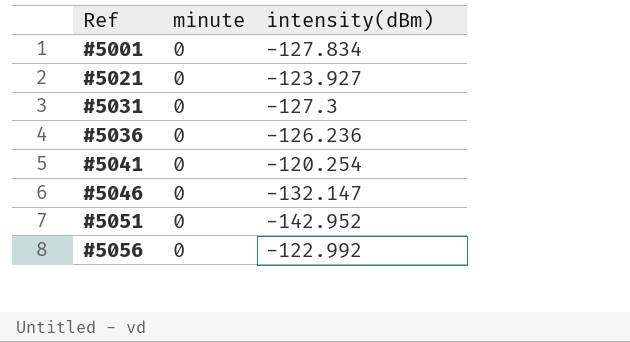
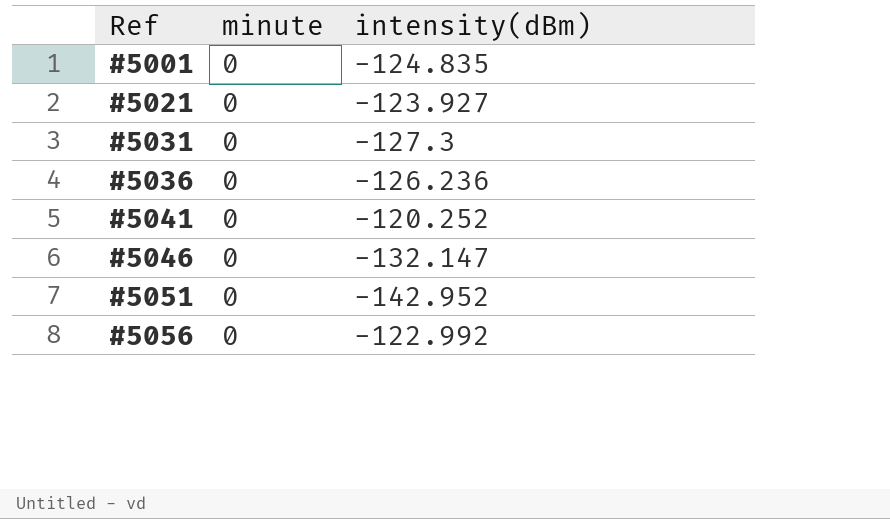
#5001 | intensity(dBm): -127.834 -> -124.835
#5041 | intensity(dBm): -120.254 -> -120.252

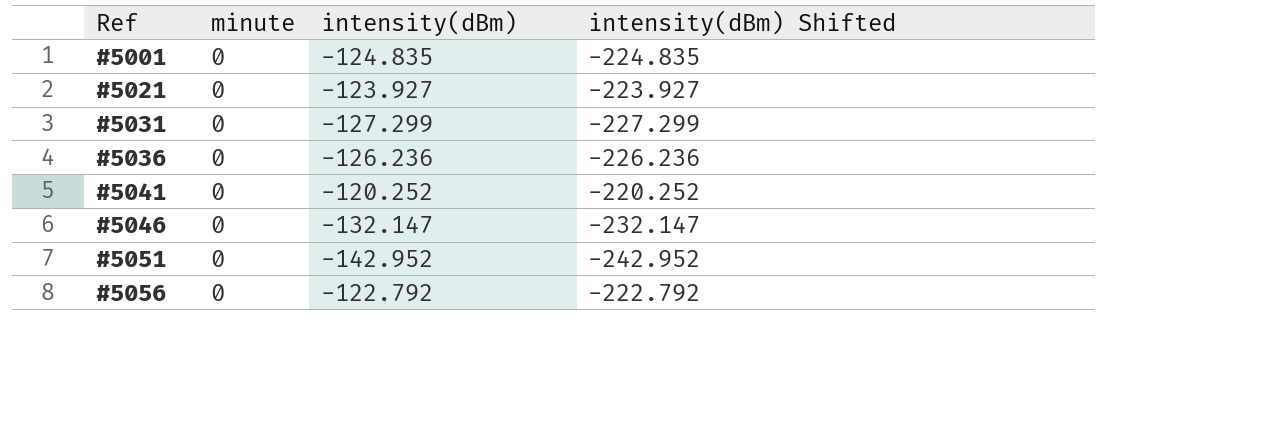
column intensity(dBm) Shifted | formula: none -> [intensity(dBm)] - 100
#5031 | intensity(dBm): -127.3 -> -127.299
#5056 | intensity(dBm): -122.992 -> -122.792

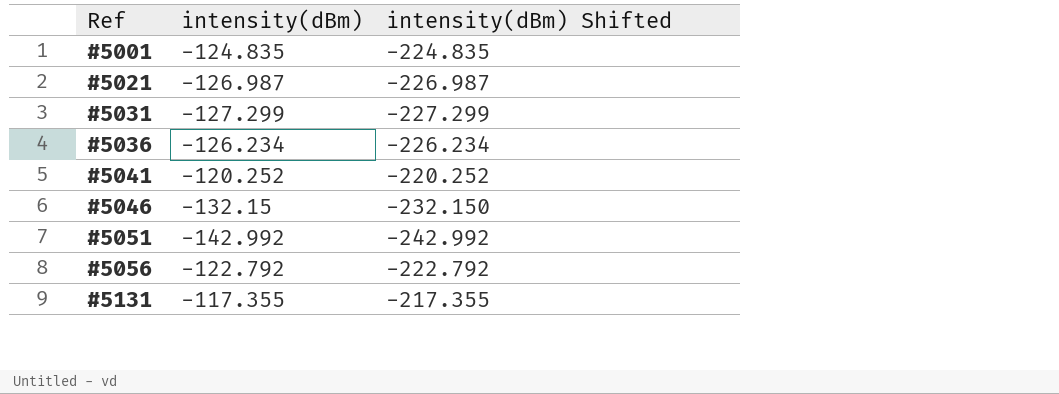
column minute | position: 2 -> none
#5021 | intensity(dBm): -123.927 -> -126.987
#5021 | intensity(dBm) Shifted: -223.927 -> -226.987
#5036 | intensity(dBm): -126.236 -> -126.234
#5036 | intensity(dBm) Shifted: -226.236 -> -226.234
#5046 | intensity(dBm): -132.147 -> -132.15
#5046 | intensity(dBm) Shifted: -232.147 -> -232.150
#5051 | intensity(dBm): -142.952 -> -142.992
#5051 | intensity(dBm) Shifted: -242.952 -> -242.992
row #5131: none -> -117.355 | -217.355

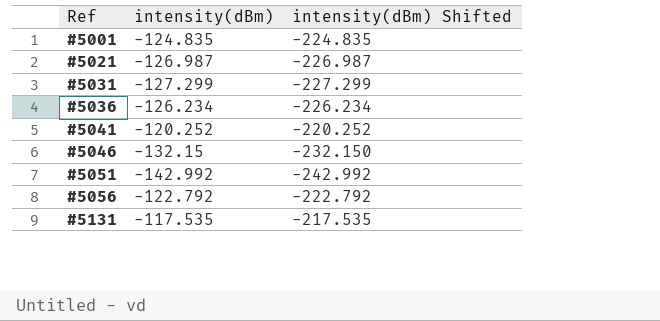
#5131 | intensity(dBm): -117.355 -> -117.535
#5131 | intensity(dBm) Shifted: -217.355 -> -217.535

